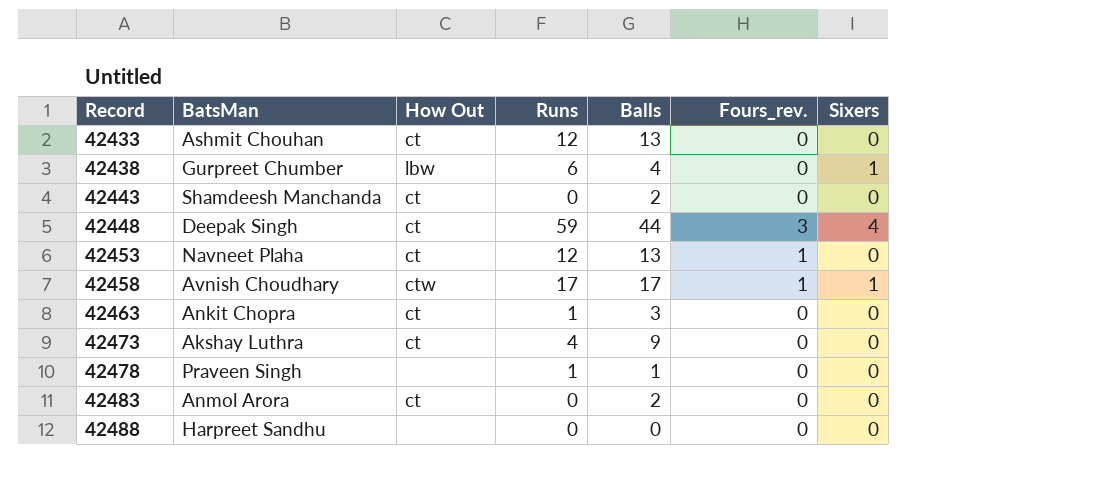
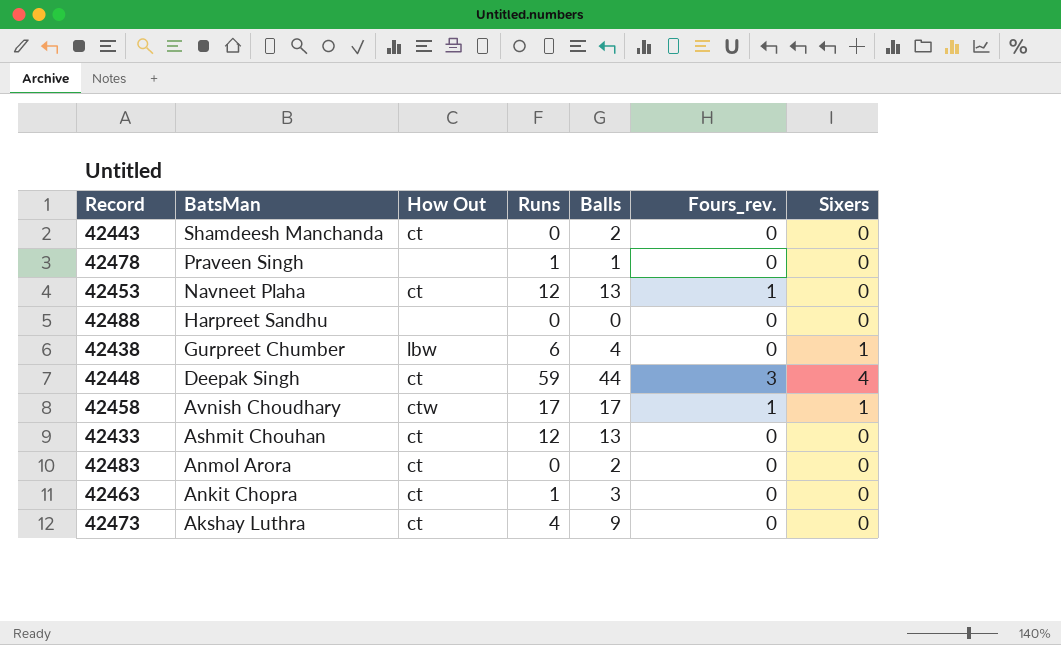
row order: Record ascending -> BatsMan descending

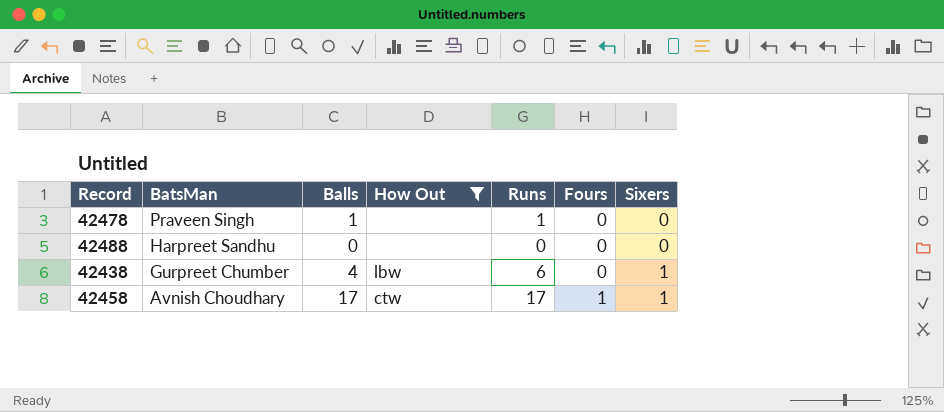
filter: none -> How Out != ct
column Balls | position: 5 -> 3
column name: Fours_rev. -> Fours

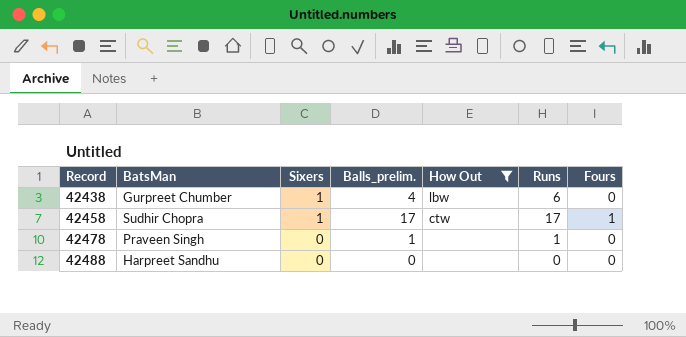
row order: BatsMan descending -> Record ascending
column Sixers | position: 7 -> 3
column name: Balls -> Balls_prelim.
42458 | BatsMan: Avnish Choudhary -> Sudhir Chopra

